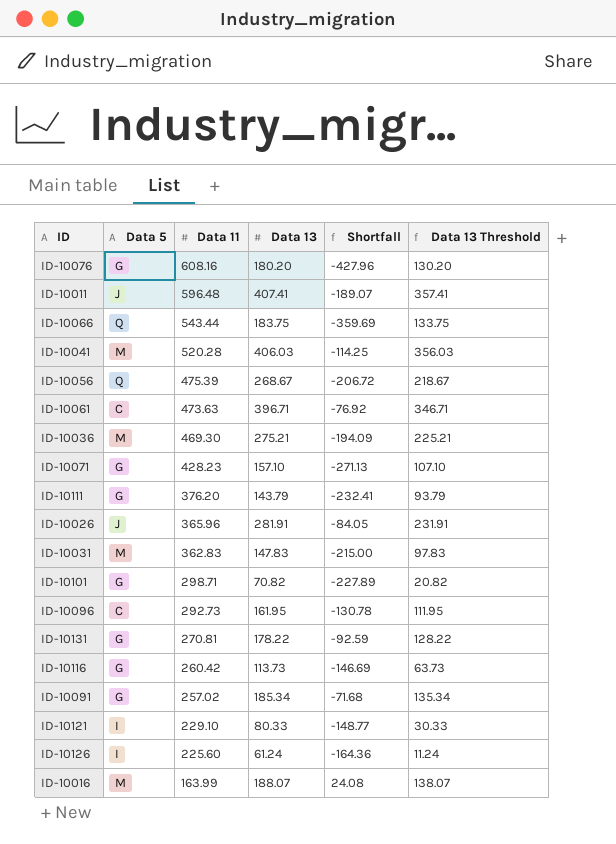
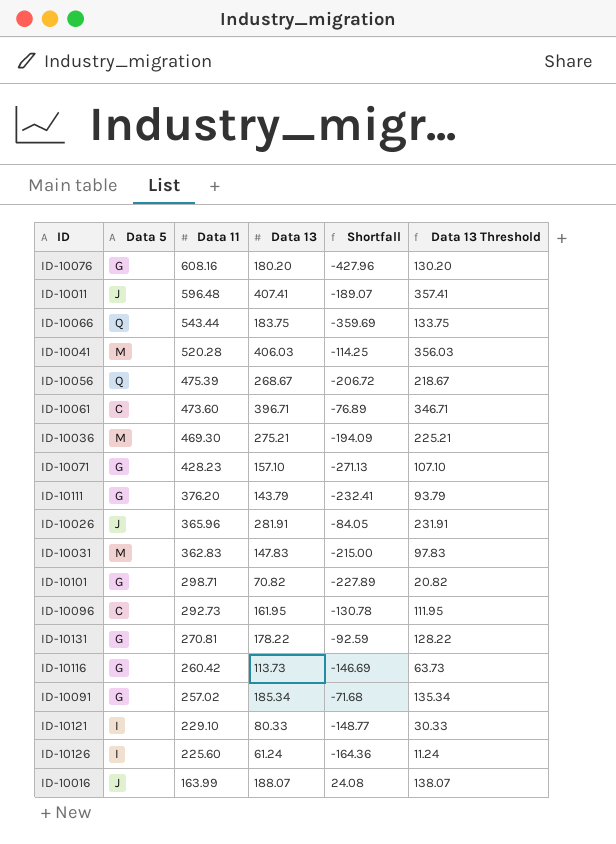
ID-10061 | Data 11: 473.63 -> 473.60
ID-10061 | Shortfall: -76.92 -> -76.89
ID-10016 | Data 5: M -> J

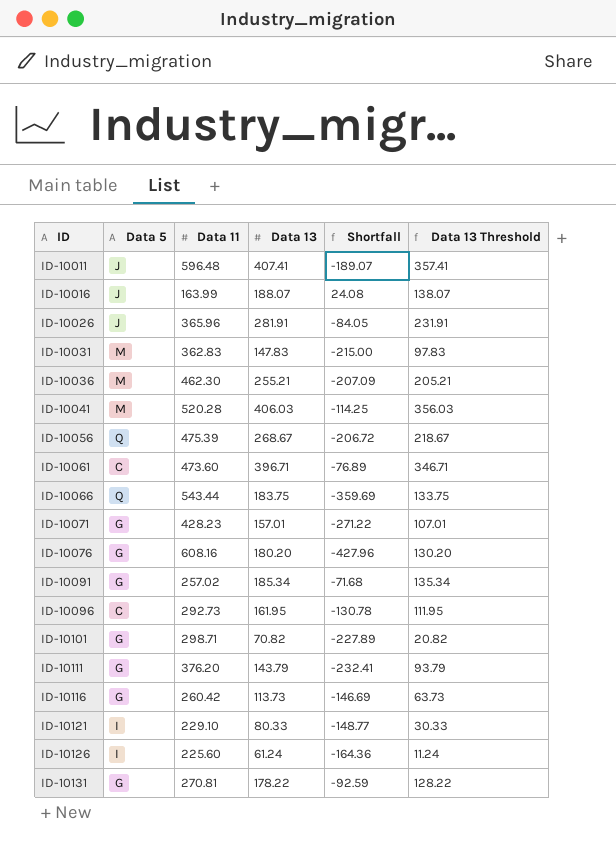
row order: Data 11 descending -> ID ascending
ID-10036 | Data 11: 469.30 -> 462.30
ID-10036 | Data 13: 275.21 -> 255.21
ID-10036 | Shortfall: -194.09 -> -207.09
ID-10036 | Data 13 Threshold: 225.21 -> 205.21
ID-10071 | Data 13: 157.10 -> 157.01
ID-10071 | Shortfall: -271.13 -> -271.22
ID-10071 | Data 13 Threshold: 107.10 -> 107.01

